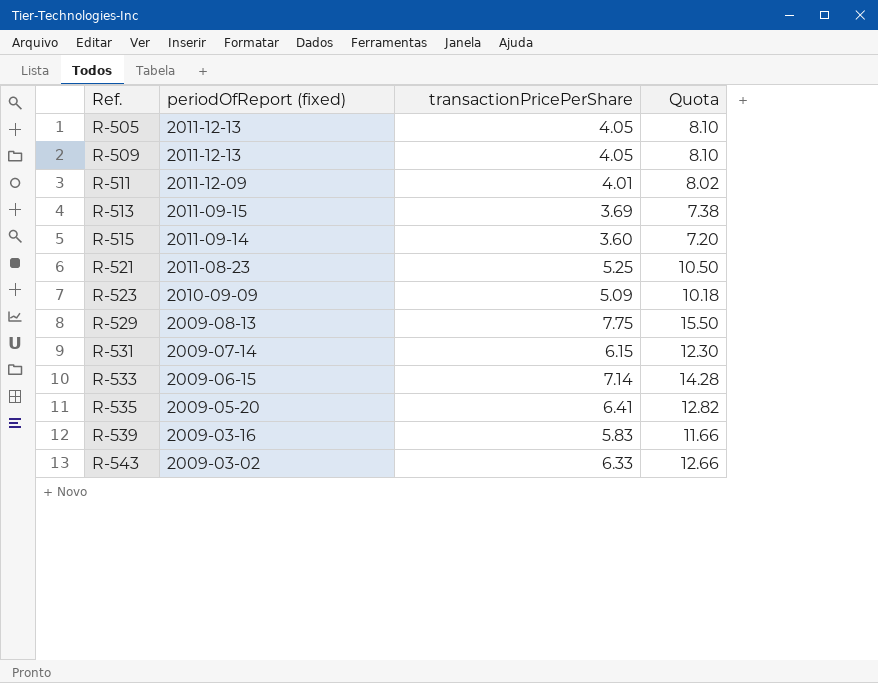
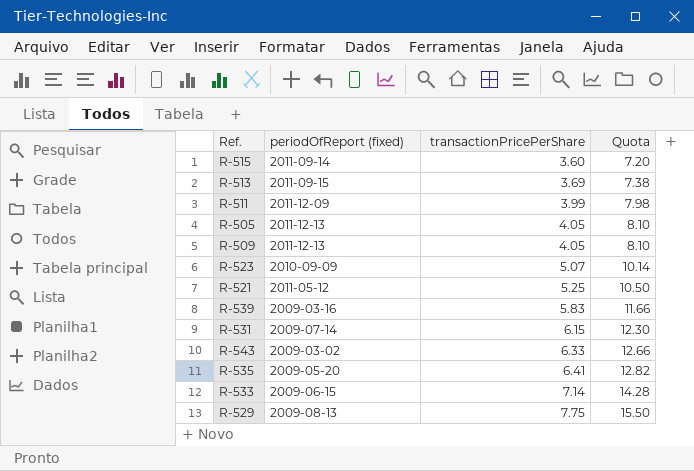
row order: Ref. ascending -> transactionPricePerShare ascending
R-511 | transactionPricePerShare: 4.01 -> 3.99
R-511 | Quota: 8.02 -> 7.98
R-523 | transactionPricePerShare: 5.09 -> 5.07
R-523 | Quota: 10.18 -> 10.14
R-521 | periodOfReport (fixed): 2011-08-23 -> 2011-05-12

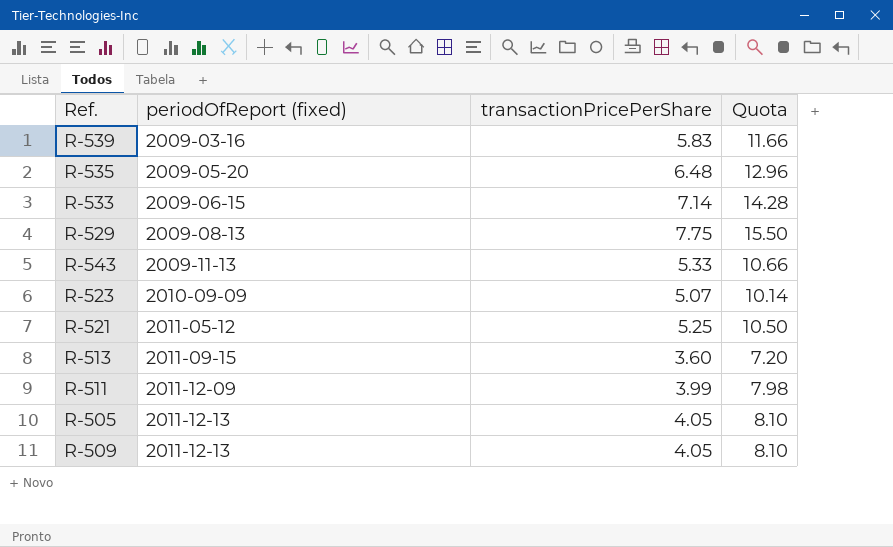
row order: transactionPricePerShare ascending -> periodOfReport (fixed) ascending
row R-515: 2011-09-14 | 3.60 | 7.20 -> none
row R-531: 2009-07-14 | 6.15 | 12.30 -> none
R-535 | transactionPricePerShare: 6.41 -> 6.48
R-535 | Quota: 12.82 -> 12.96
R-543 | periodOfReport (fixed): 2009-03-02 -> 2009-11-13
R-543 | transactionPricePerShare: 6.33 -> 5.33
R-543 | Quota: 12.66 -> 10.66
R-513 | transactionPricePerShare: 3.69 -> 3.60
R-513 | Quota: 7.38 -> 7.20

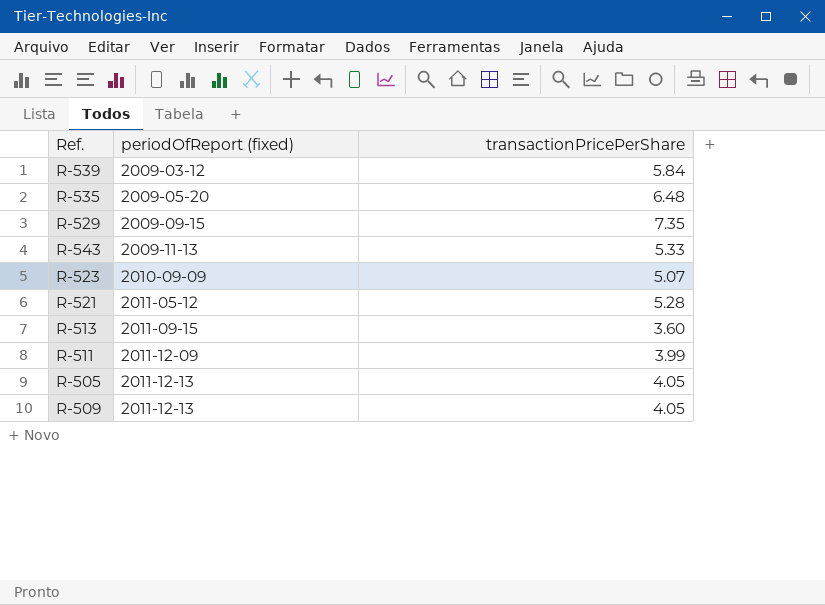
column Quota | formula: [transactionPricePerShare] * 2 -> none
row R-533: 2009-06-15 | 7.14 | 14.28 -> none
R-539 | periodOfReport (fixed): 2009-03-16 -> 2009-03-12
R-539 | transactionPricePerShare: 5.83 -> 5.84
R-529 | periodOfReport (fixed): 2009-08-13 -> 2009-09-15
R-529 | transactionPricePerShare: 7.75 -> 7.35
R-521 | transactionPricePerShare: 5.25 -> 5.28

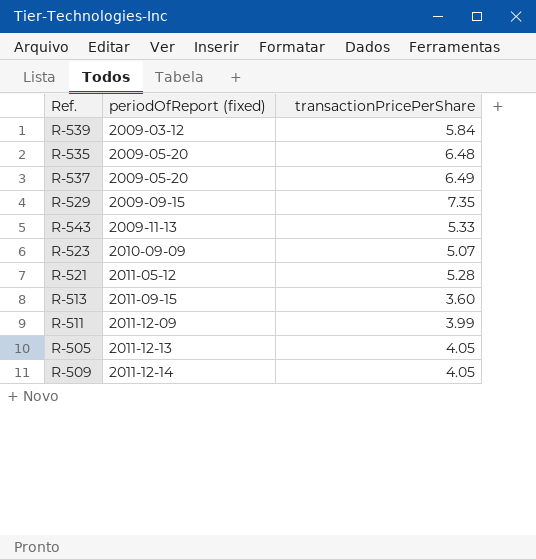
row R-537: none -> 2009-05-20 | 6.49
R-509 | periodOfReport (fixed): 2011-12-13 -> 2011-12-14

